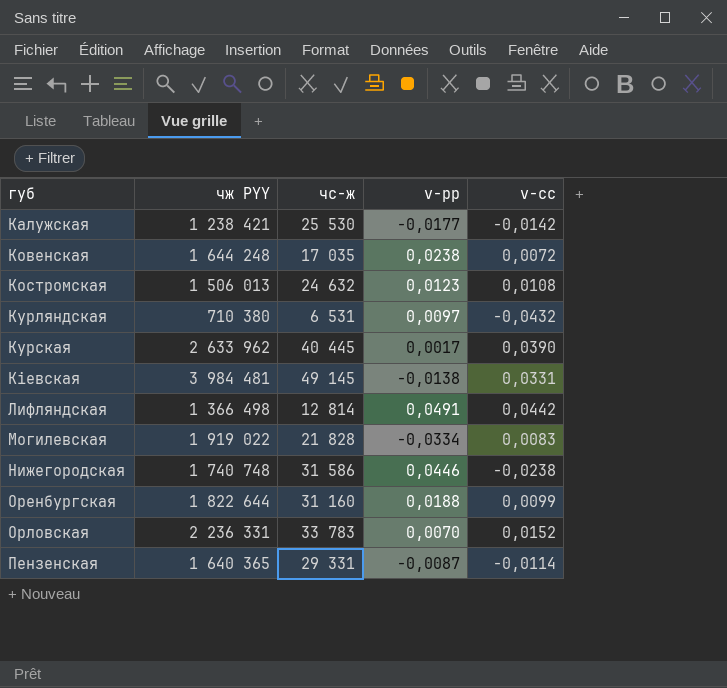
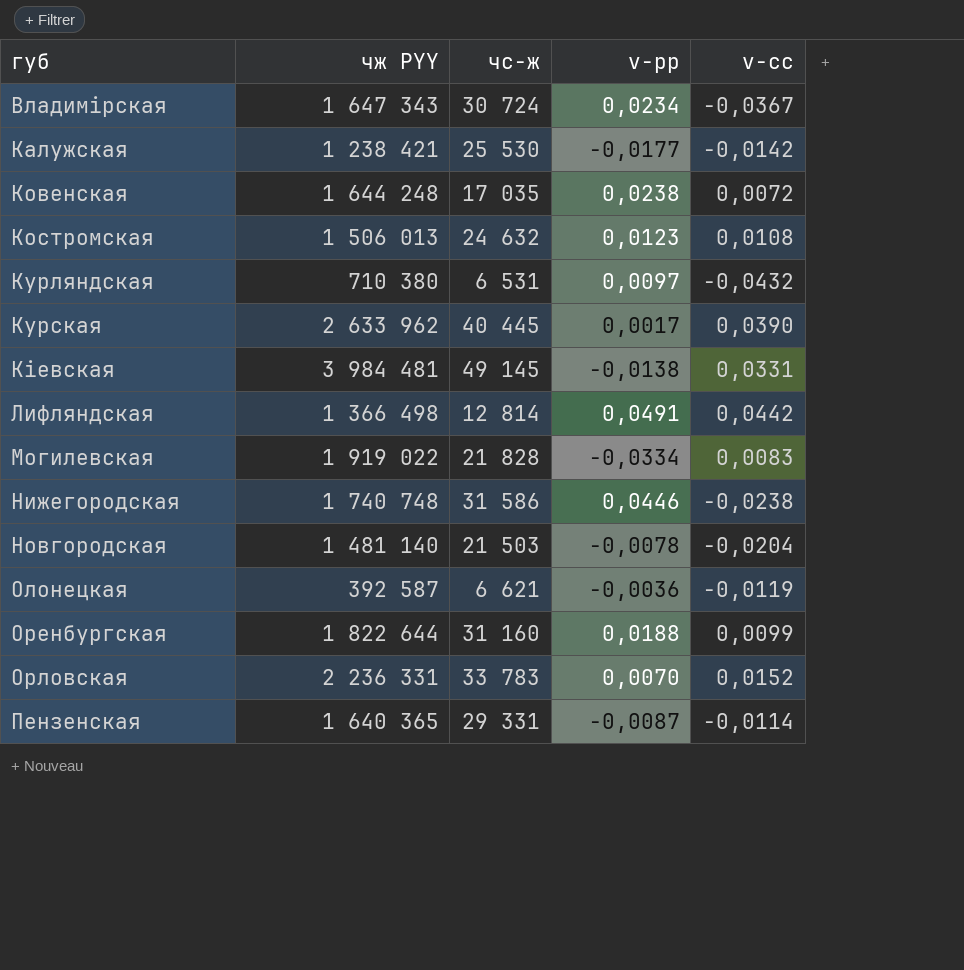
row Владимірская: none -> 1 647 343 | 30 724 | 0,0234 | -0,0367
row Новгородская: none -> 1 481 140 | 21 503 | -0,0078 | -0,0204
row Олонецкая: none -> 392 587 | 6 621 | -0,0036 | -0,0119

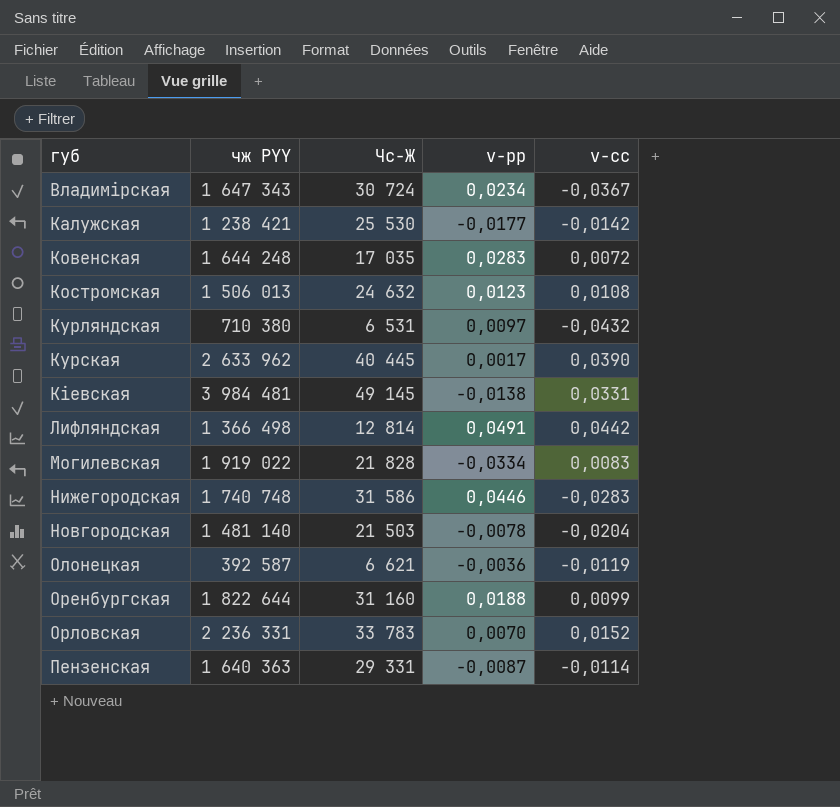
column name: чc-ж -> Чc-Ж
Ковенская | v-рр: 0,0238 -> 0,0283
Нижегородская | v-сс: -0,0238 -> -0,0283
Пензенская | чж PYY: 1 640 365 -> 1 640 363

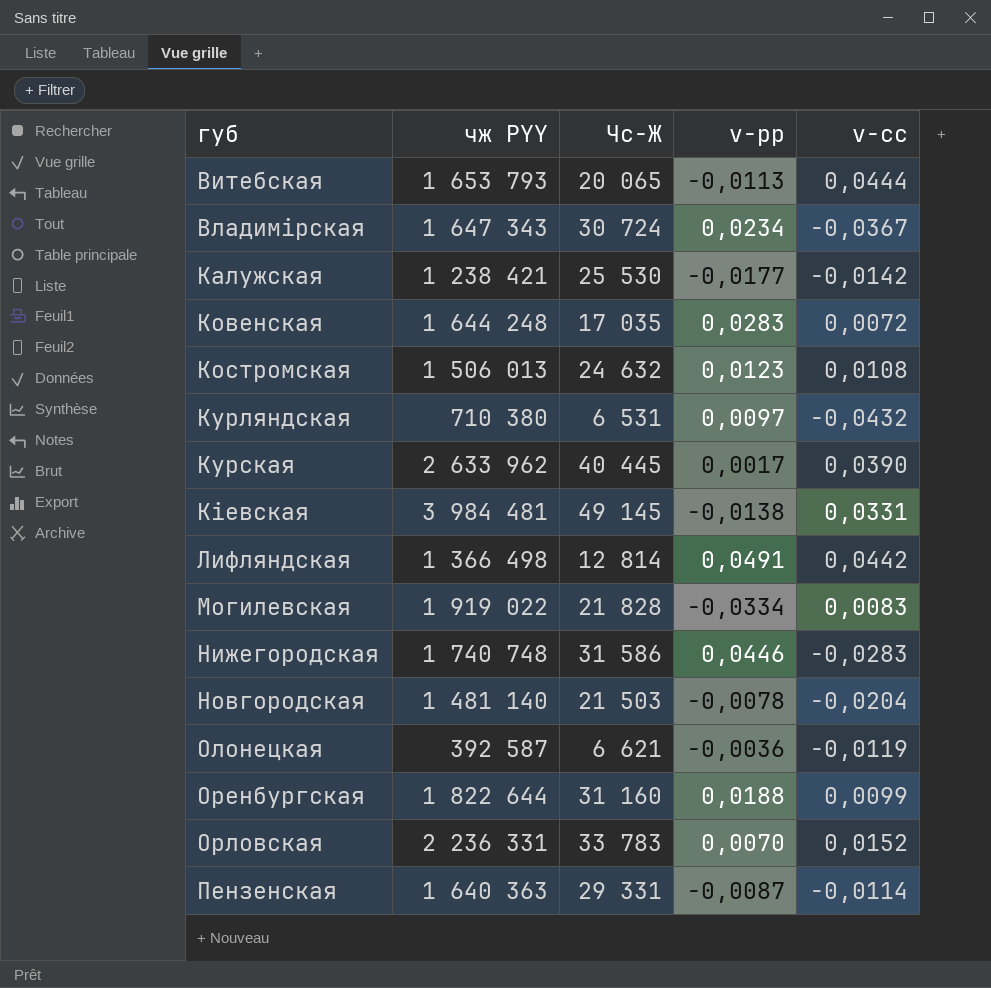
row Витебская: none -> 1 653 793 | 20 065 | -0,0113 | 0,0444

